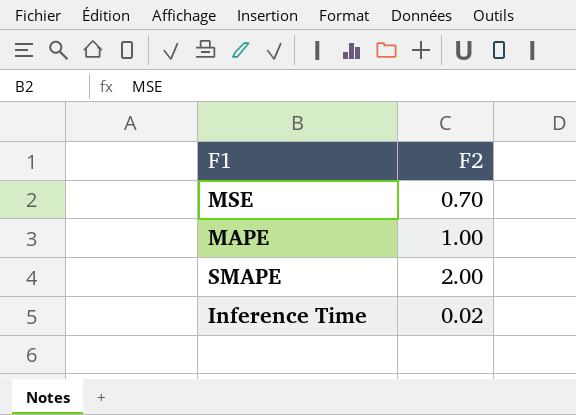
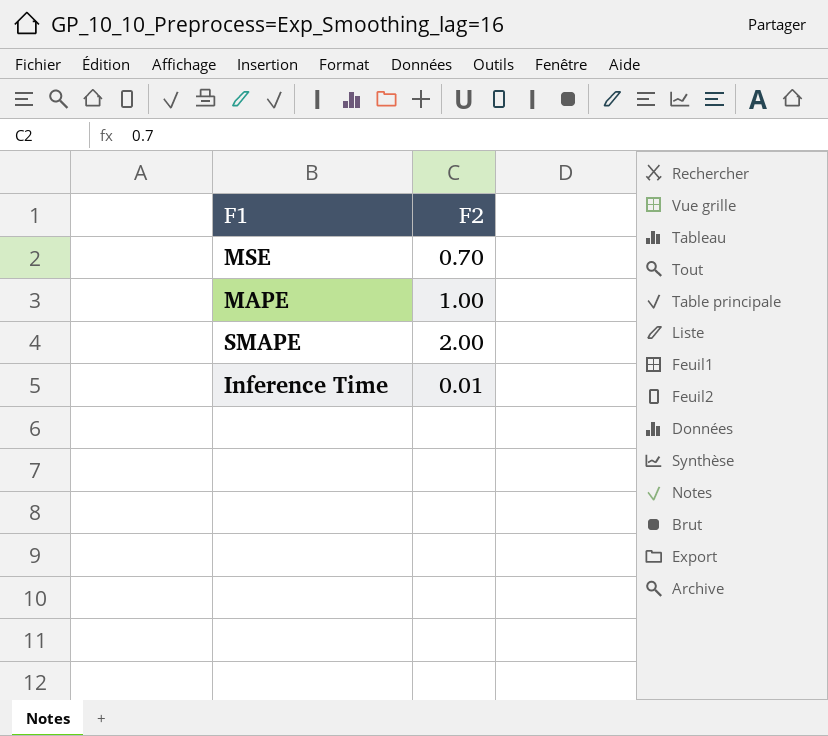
Inference Time | F2: 0.02 -> 0.01

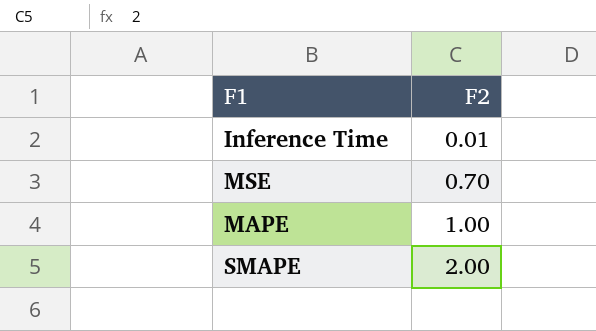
row order: none -> F2 ascending

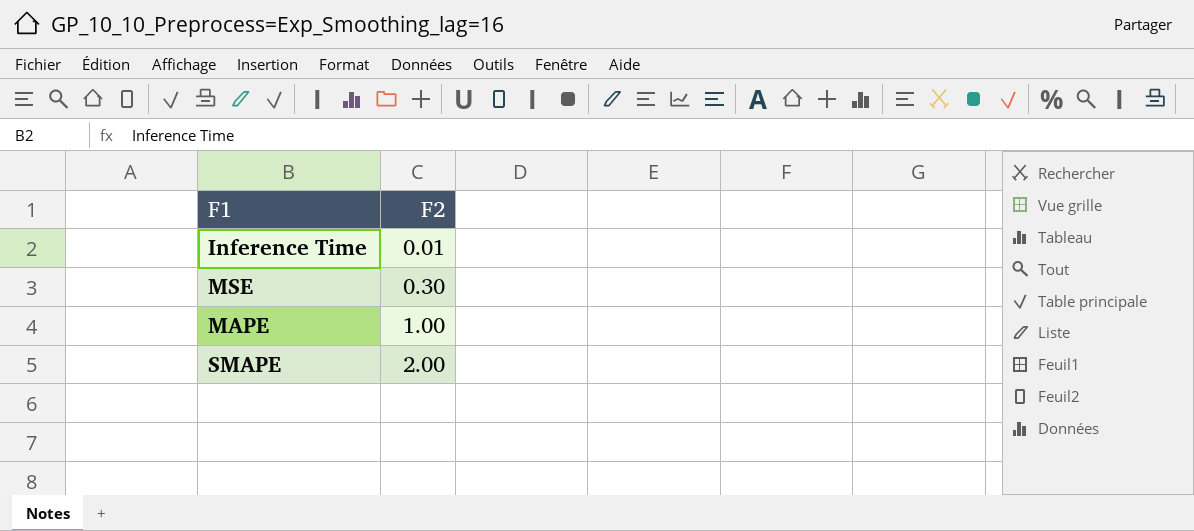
MSE | F2: 0.70 -> 0.30

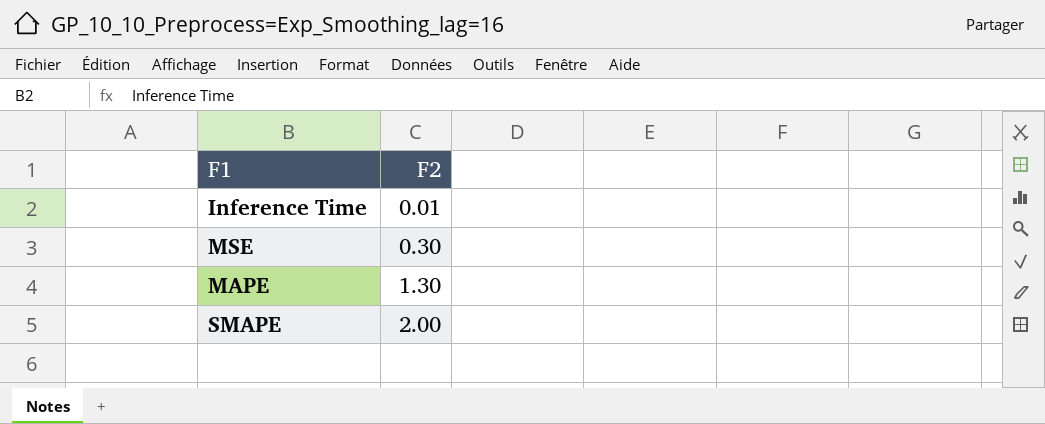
MAPE | F2: 1.00 -> 1.30

